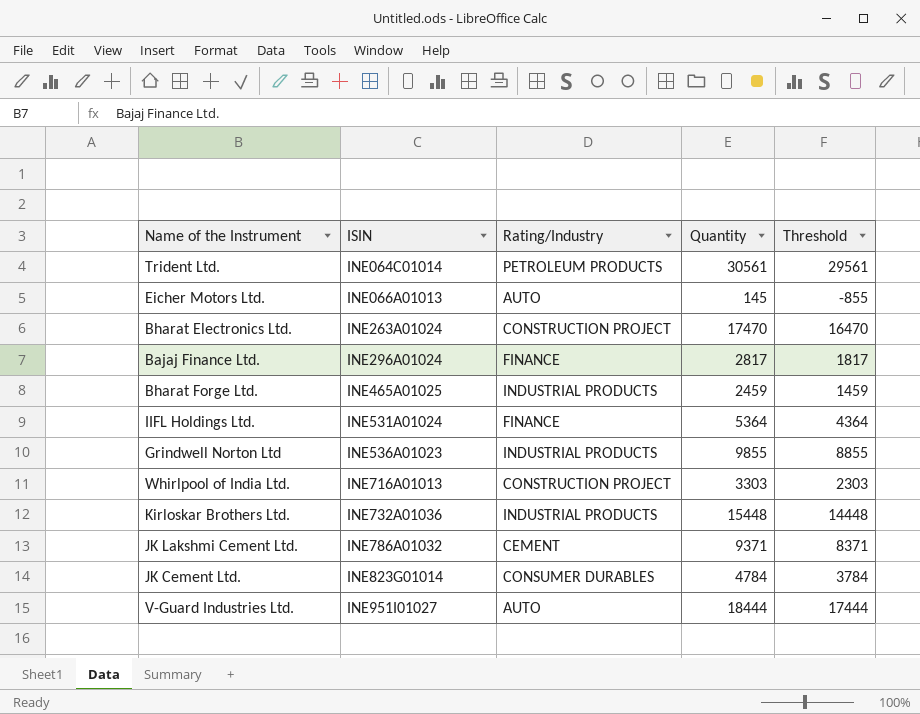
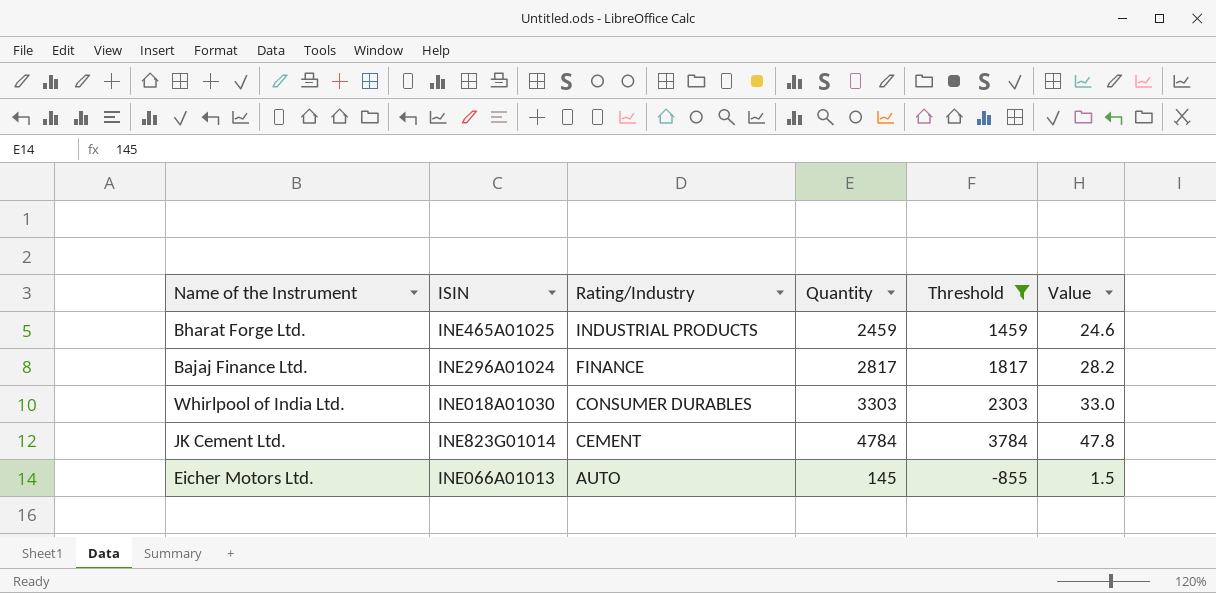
filter: none -> Threshold <= 3784
row order: ISIN ascending -> Rating/Industry descending
column Value | formula: none -> [Quantity] * 0.01
Whirlpool of India Ltd. | ISIN: INE716A01013 -> INE018A01030
Whirlpool of India Ltd. | Rating/Industry: CONSTRUCTION PROJECT -> CONSUMER DURABLES
JK Cement Ltd. | Rating/Industry: CONSUMER DURABLES -> CEMENT

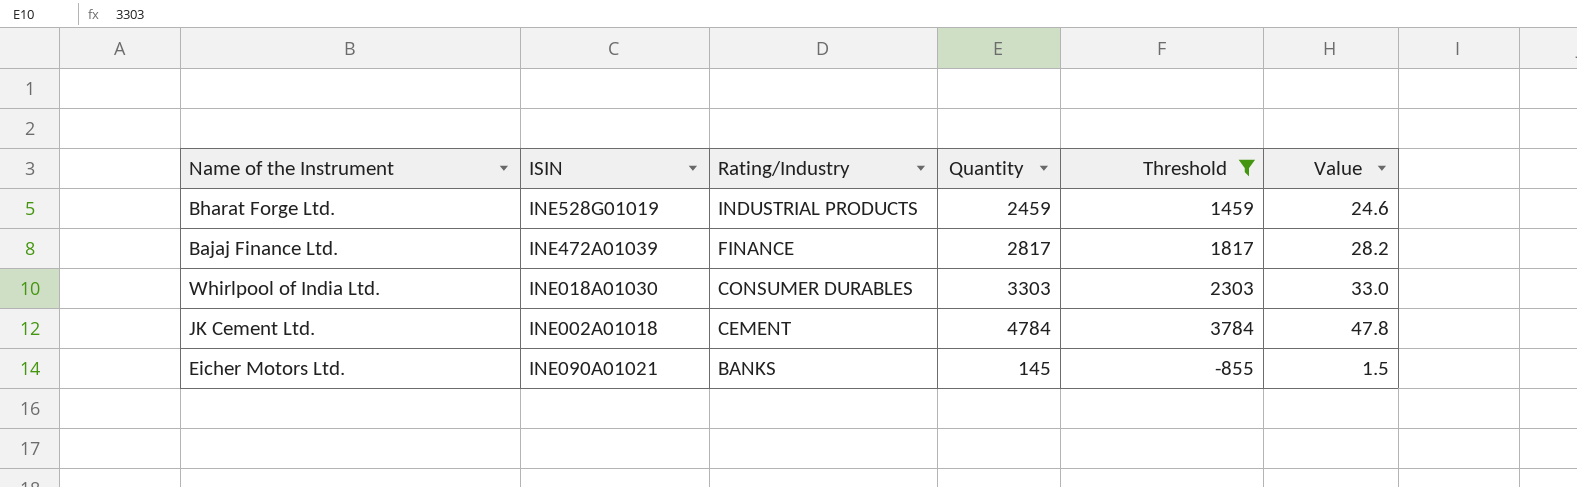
Bharat Forge Ltd. | ISIN: INE465A01025 -> INE528G01019
Bajaj Finance Ltd. | ISIN: INE296A01024 -> INE472A01039
JK Cement Ltd. | ISIN: INE823G01014 -> INE002A01018
Eicher Motors Ltd. | ISIN: INE066A01013 -> INE090A01021
Eicher Motors Ltd. | Rating/Industry: AUTO -> BANKS

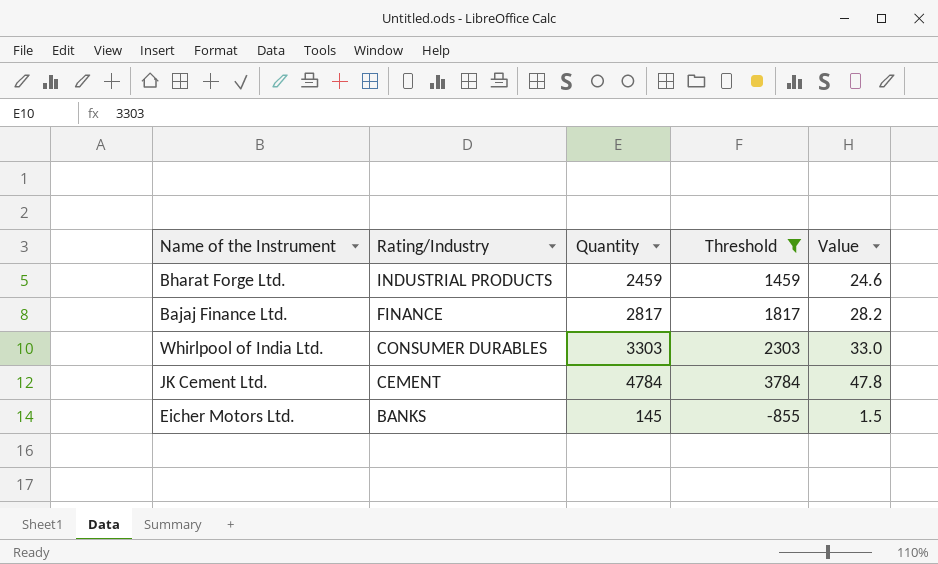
column ISIN | position: 2 -> none

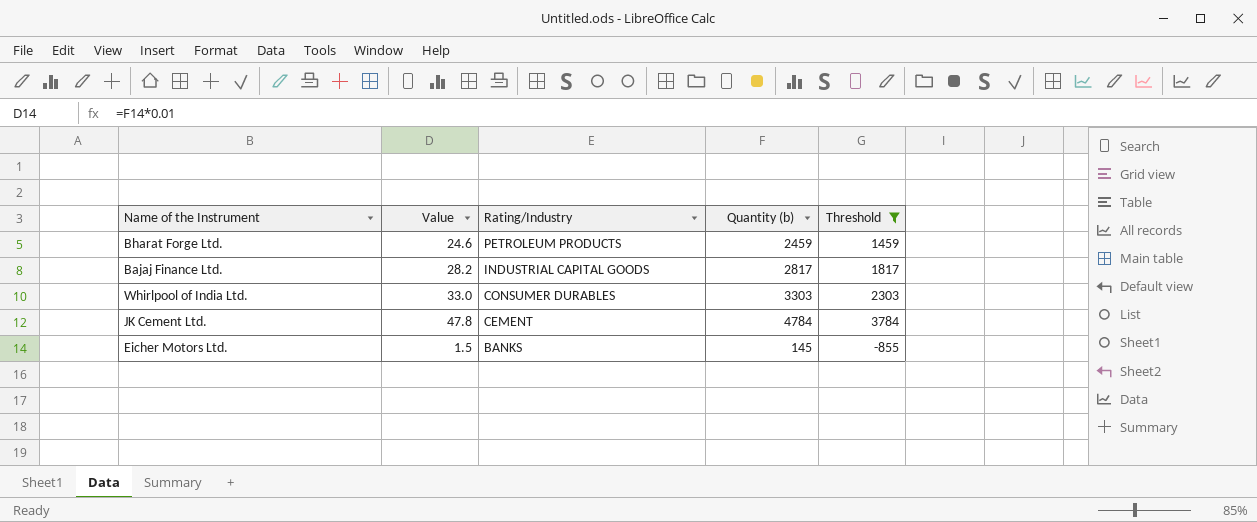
column Value | position: 5 -> 2
column name: Quantity -> Quantity (b)
Bharat Forge Ltd. | Rating/Industry: INDUSTRIAL PRODUCTS -> PETROLEUM PRODUCTS
Bajaj Finance Ltd. | Rating/Industry: FINANCE -> INDUSTRIAL CAPITAL GOODS

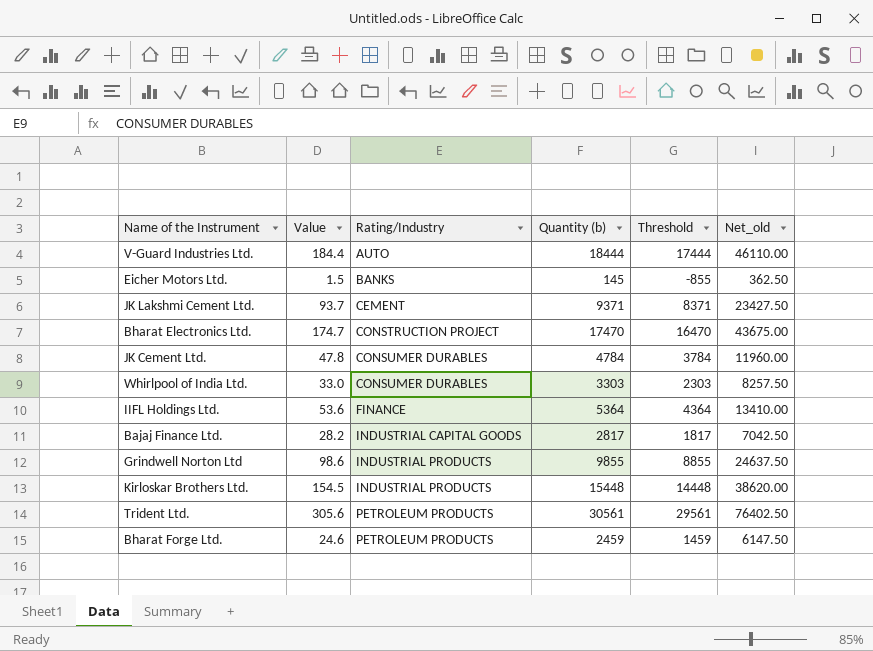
filter: Threshold <= 3784 -> none
row order: Rating/Industry descending -> Rating/Industry ascending
column Net_old | formula: none -> [Quantity (b)] * 2.5
JK Cement Ltd. | Rating/Industry: CEMENT -> CONSUMER DURABLES

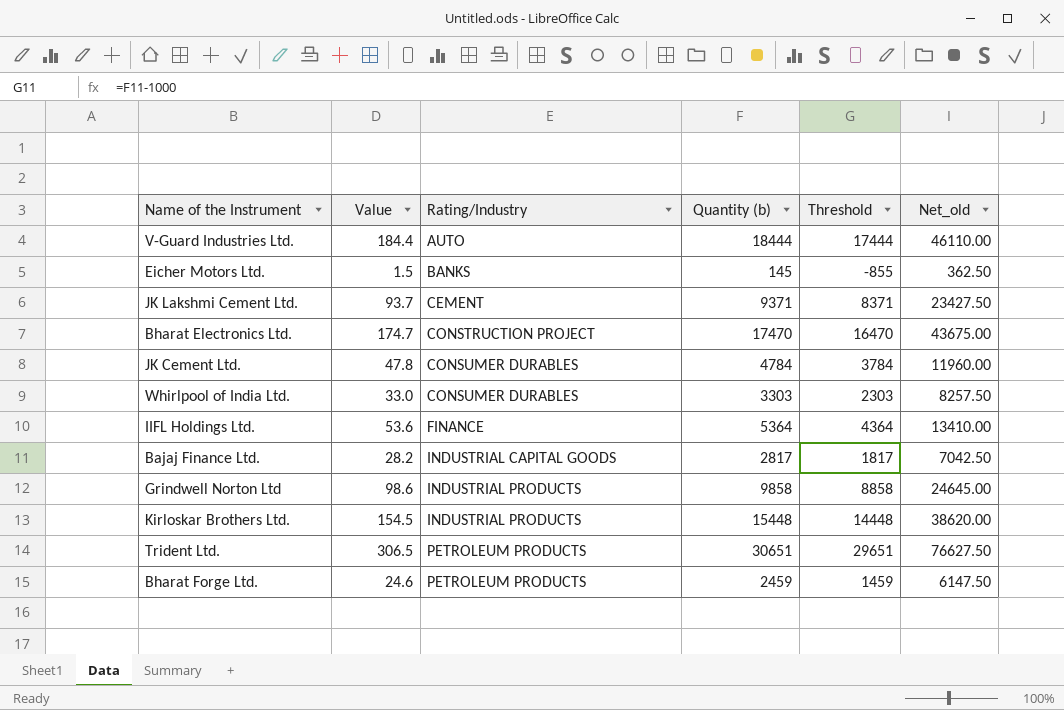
Grindwell Norton Ltd | Quantity (b): 9855 -> 9858
Grindwell Norton Ltd | Threshold: 8855 -> 8858
Grindwell Norton Ltd | Net_old: 24637.50 -> 24645.00
Trident Ltd. | Value: 305.6 -> 306.5
Trident Ltd. | Quantity (b): 30561 -> 30651
Trident Ltd. | Threshold: 29561 -> 29651
Trident Ltd. | Net_old: 76402.50 -> 76627.50

